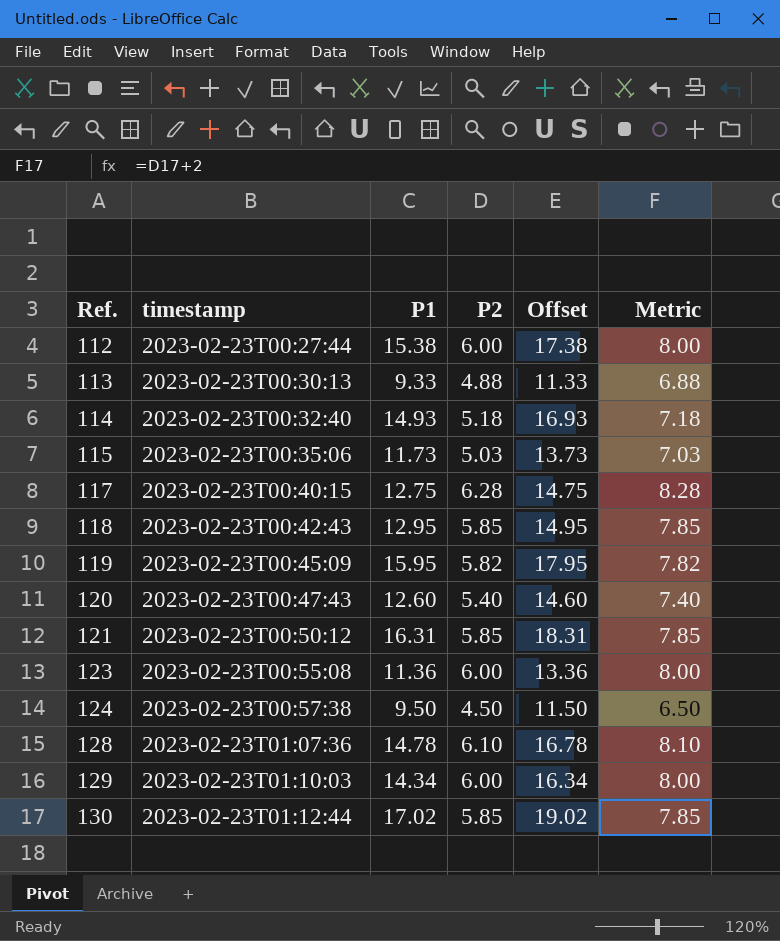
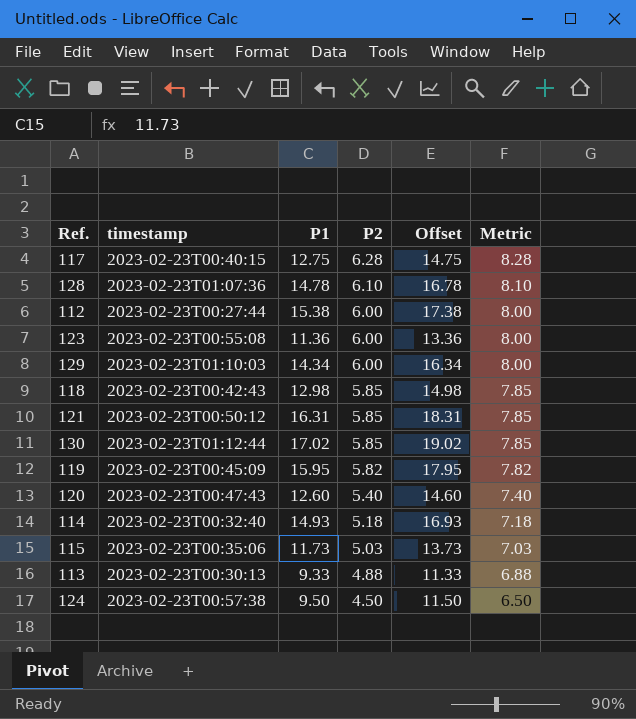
row order: Ref. ascending -> P2 descending
118 | P1: 12.95 -> 12.98
118 | Offset: 14.95 -> 14.98

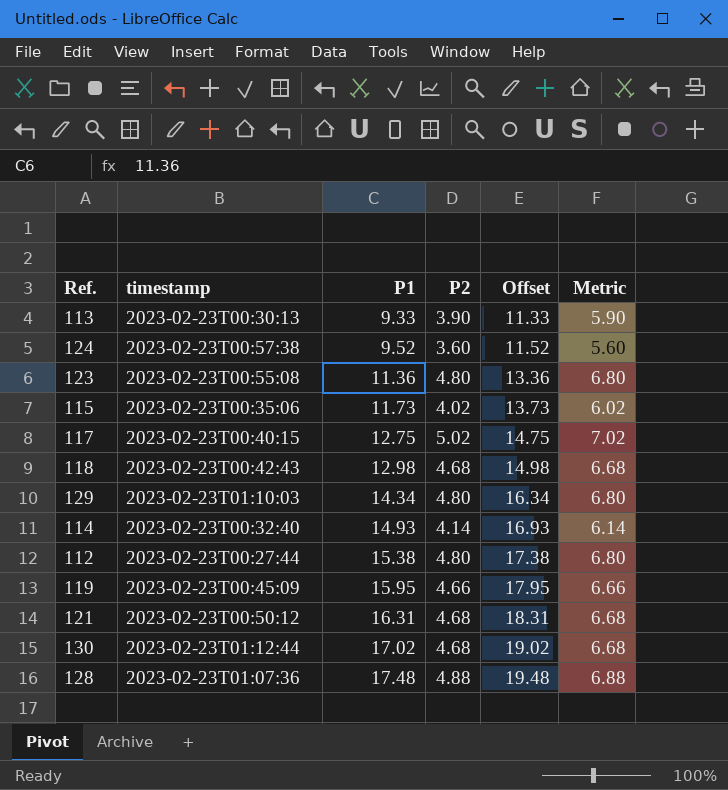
row order: P2 descending -> P1 ascending
row 120: 2023-02-23T00:47:43 | 12.60 | 5.40 | 14.60 | 7.40 -> none
113 | P2: 4.88 -> 3.90
113 | Metric: 6.88 -> 5.90
124 | P1: 9.50 -> 9.52
124 | P2: 4.50 -> 3.60
124 | Offset: 11.50 -> 11.52
124 | Metric: 6.50 -> 5.60
123 | P2: 6.00 -> 4.80
123 | Metric: 8.00 -> 6.80
115 | P2: 5.03 -> 4.02
115 | Metric: 7.03 -> 6.02
117 | P2: 6.28 -> 5.02
117 | Metric: 8.28 -> 7.02
118 | P2: 5.85 -> 4.68
118 | Metric: 7.85 -> 6.68
129 | P2: 6.00 -> 4.80
129 | Metric: 8.00 -> 6.80
114 | P2: 5.18 -> 4.14
114 | Metric: 7.18 -> 6.14
112 | P2: 6.00 -> 4.80
112 | Metric: 8.00 -> 6.80
119 | P2: 5.82 -> 4.66
119 | Metric: 7.82 -> 6.66
121 | P2: 5.85 -> 4.68
121 | Metric: 7.85 -> 6.68
130 | P2: 5.85 -> 4.68
130 | Metric: 7.85 -> 6.68
128 | P1: 14.78 -> 17.48
128 | P2: 6.10 -> 4.88
128 | Offset: 16.78 -> 19.48
128 | Metric: 8.10 -> 6.88

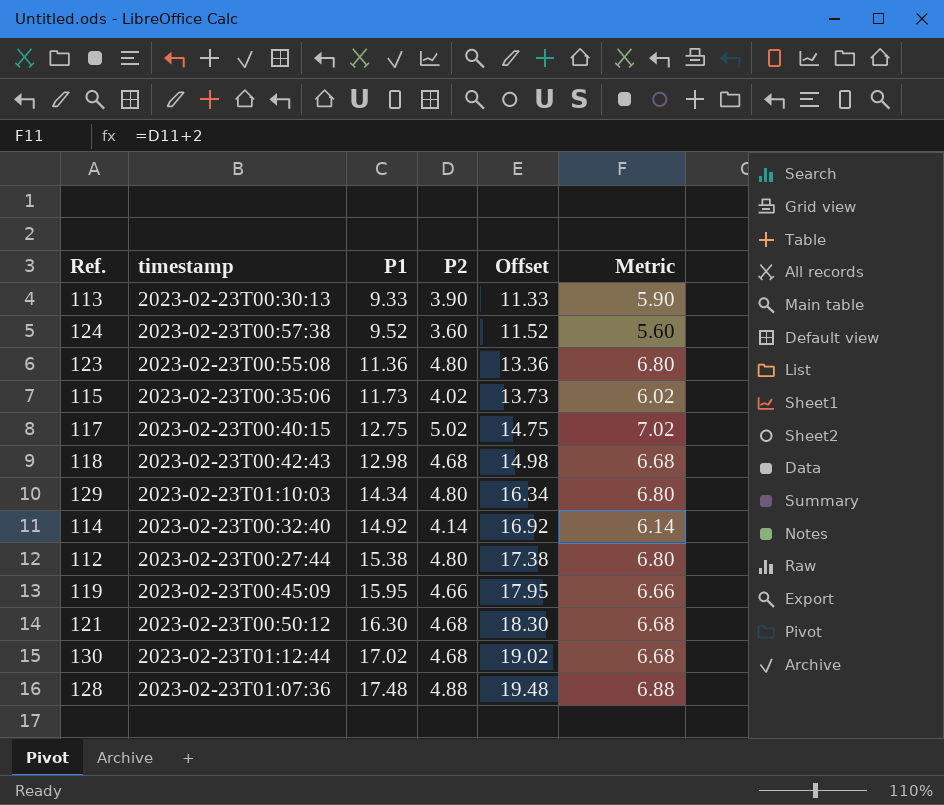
114 | P1: 14.93 -> 14.92
114 | Offset: 16.93 -> 16.92
121 | P1: 16.31 -> 16.30
121 | Offset: 18.31 -> 18.30

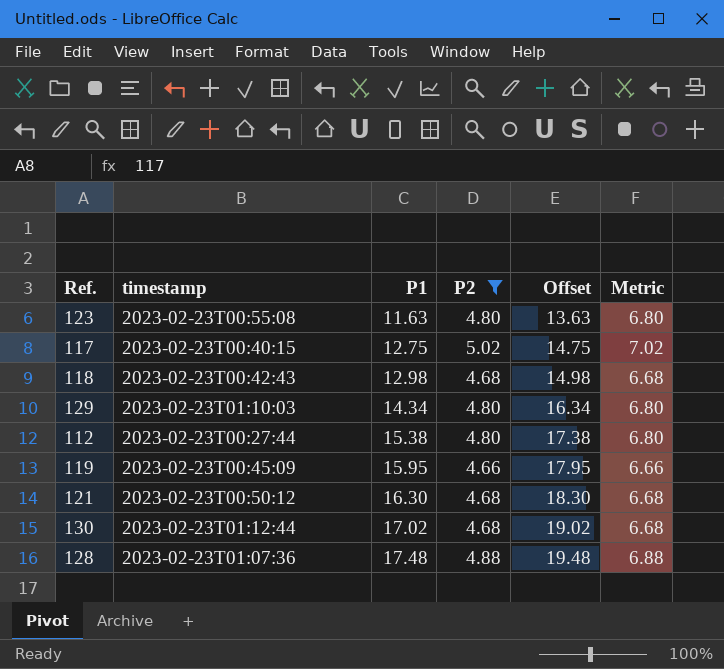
filter: none -> P2 >= 4.66
123 | P1: 11.36 -> 11.63
123 | Offset: 13.36 -> 13.63

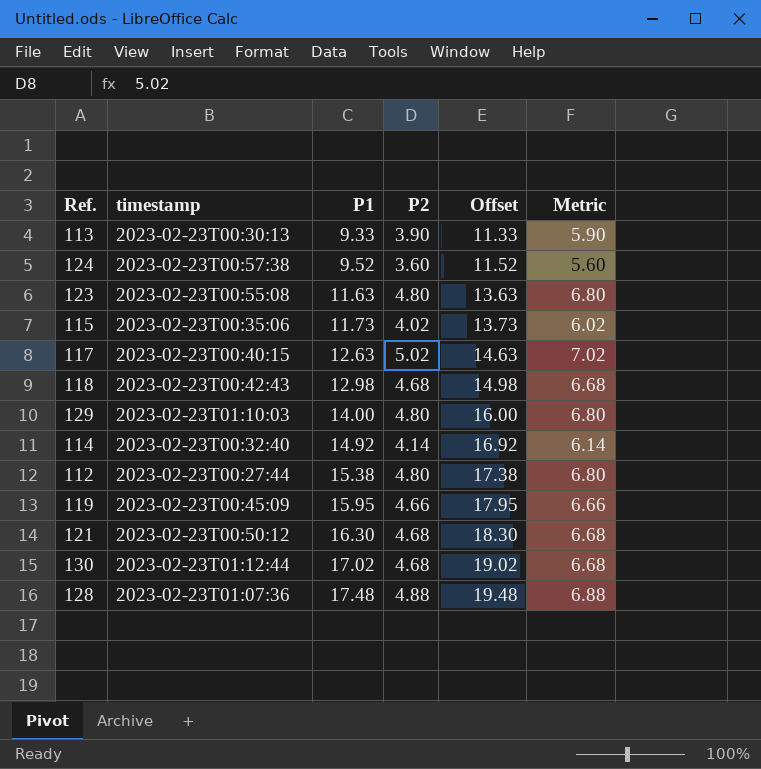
filter: P2 >= 4.66 -> none
117 | P1: 12.75 -> 12.63
117 | Offset: 14.75 -> 14.63
129 | P1: 14.34 -> 14.00
129 | Offset: 16.34 -> 16.00

